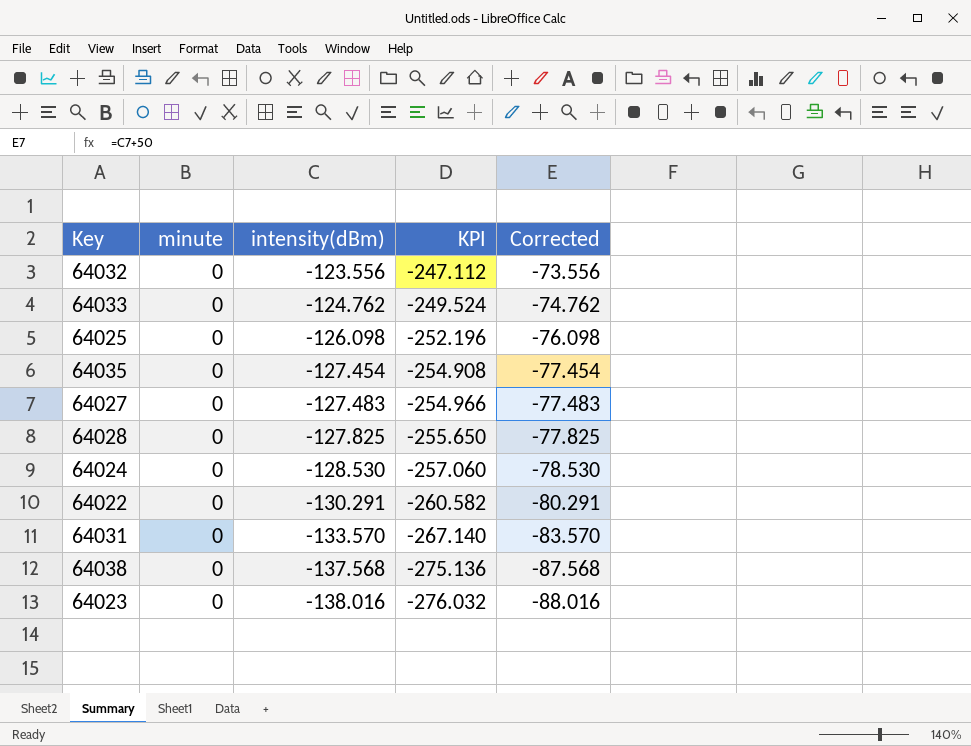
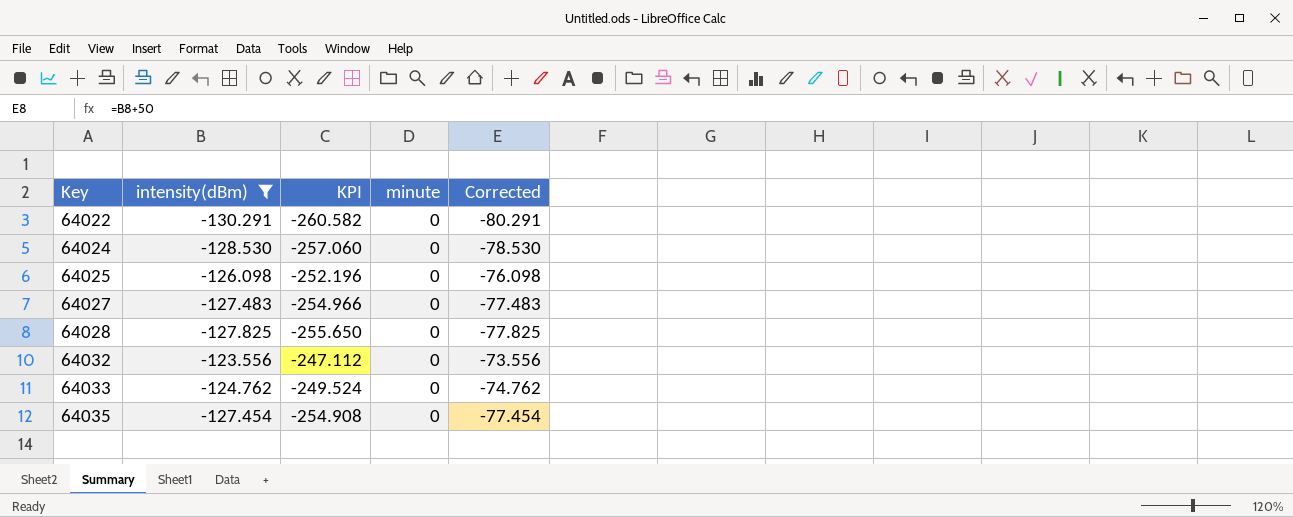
filter: none -> intensity(dBm) >= -130.291
row order: intensity(dBm) descending -> Key ascending
column minute | position: 2 -> 4

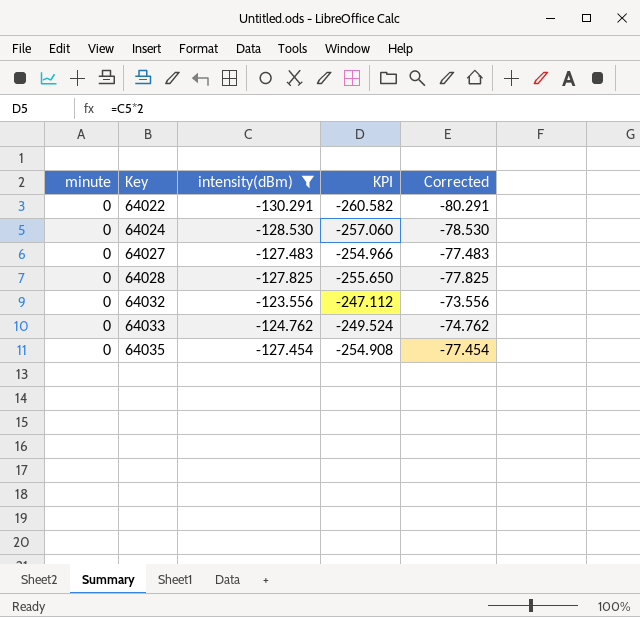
column minute | position: 4 -> 1
row 64025: -126.098 | -252.196 | 0 | -76.098 -> none

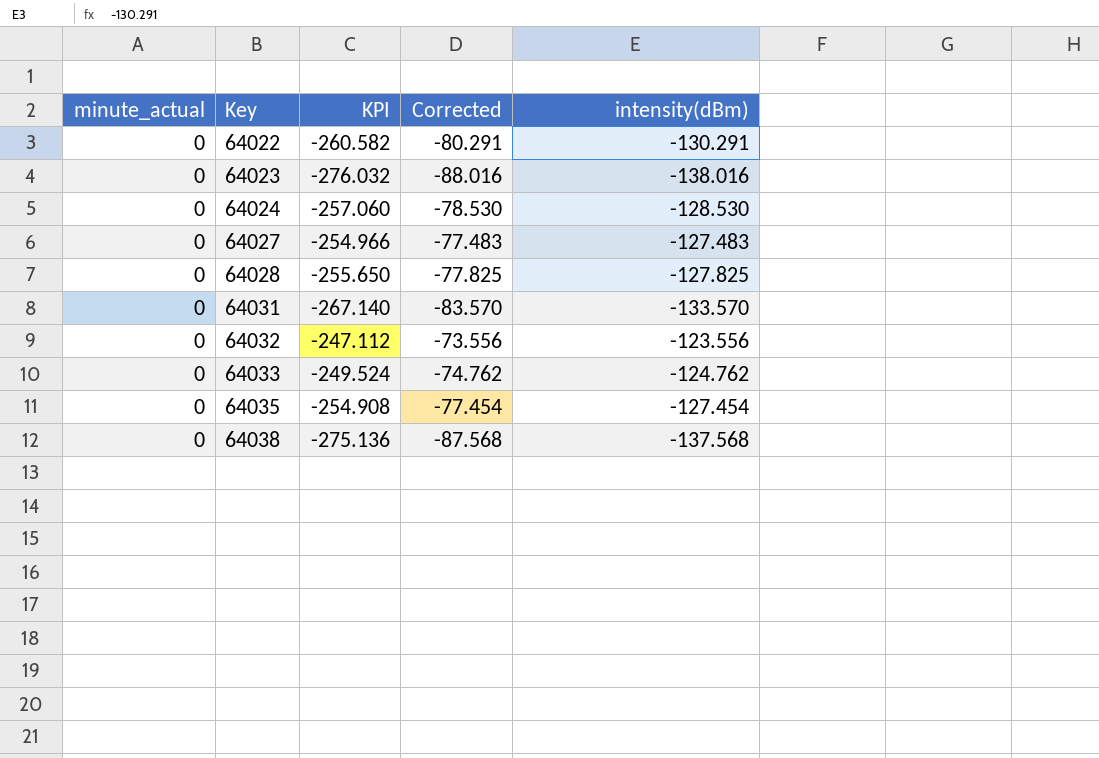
filter: intensity(dBm) >= -130.291 -> none
column name: minute -> minute_actual
column intensity(dBm) | position: 3 -> 5

